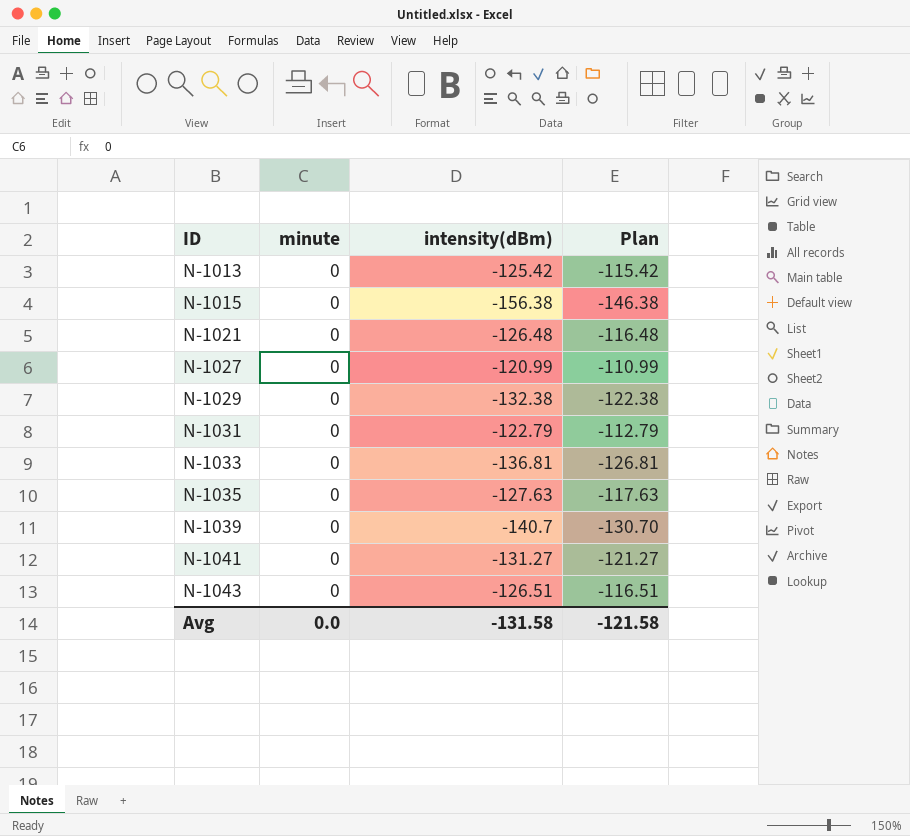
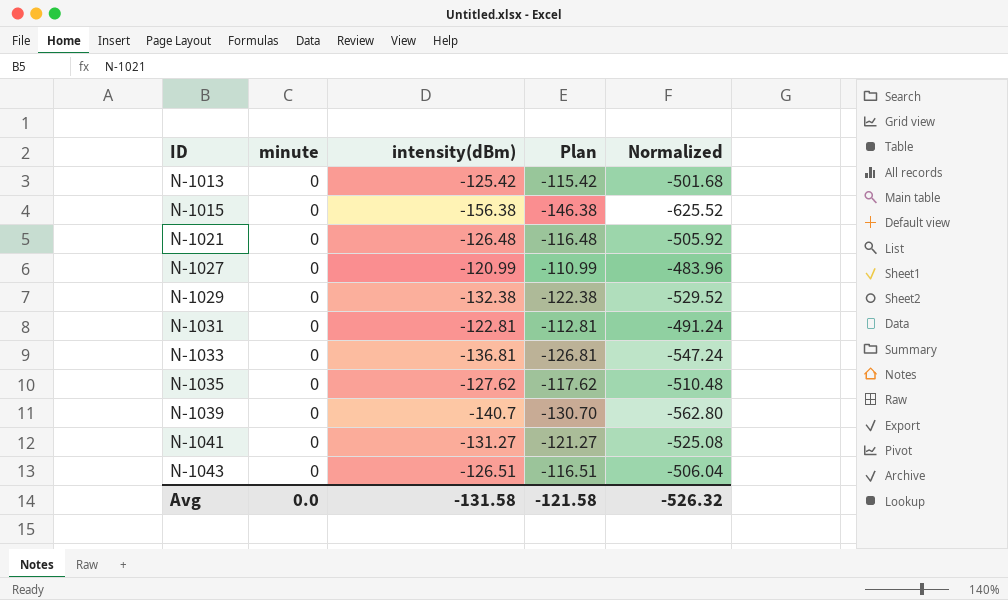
column Normalized | formula: none -> [intensity(dBm)] * 4
N-1031 | intensity(dBm): -122.79 -> -122.81
N-1031 | Plan: -112.79 -> -112.81
N-1035 | intensity(dBm): -127.63 -> -127.62
N-1035 | Plan: -117.63 -> -117.62

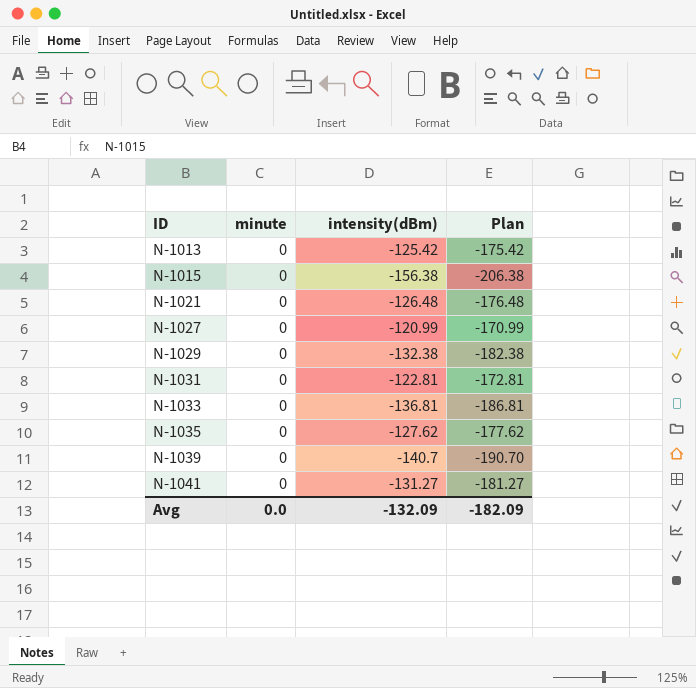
column Normalized | formula: [intensity(dBm)] * 4 -> none
column Plan | formula: [intensity(dBm)] + 10 -> [intensity(dBm)] - 50
row N-1043: 0 | -126.51 | -116.51 | -506.04 -> none
Avg | intensity(dBm): -131.58 -> -132.09
Avg | Plan: -121.58 -> -182.09

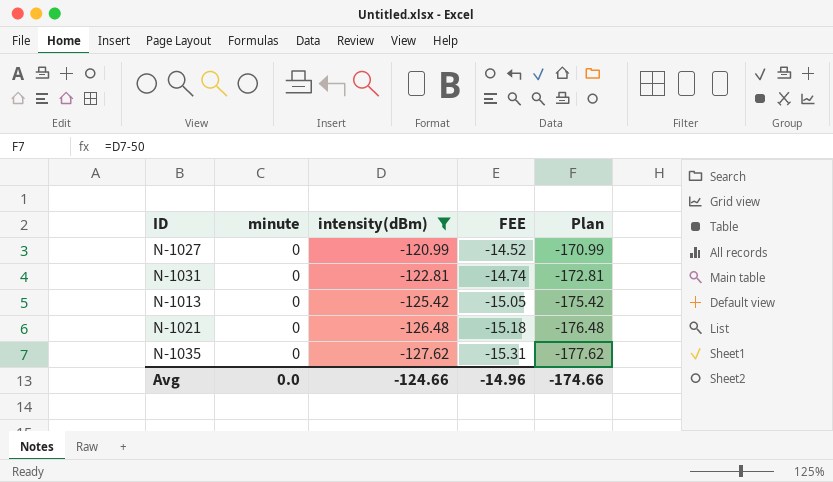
filter: none -> intensity(dBm) >= -127.62
row order: ID ascending -> intensity(dBm) descending
column FEE | formula: none -> [intensity(dBm)] * 0.12
Avg | intensity(dBm): -132.09 -> -124.66
Avg | Plan: -182.09 -> -174.66

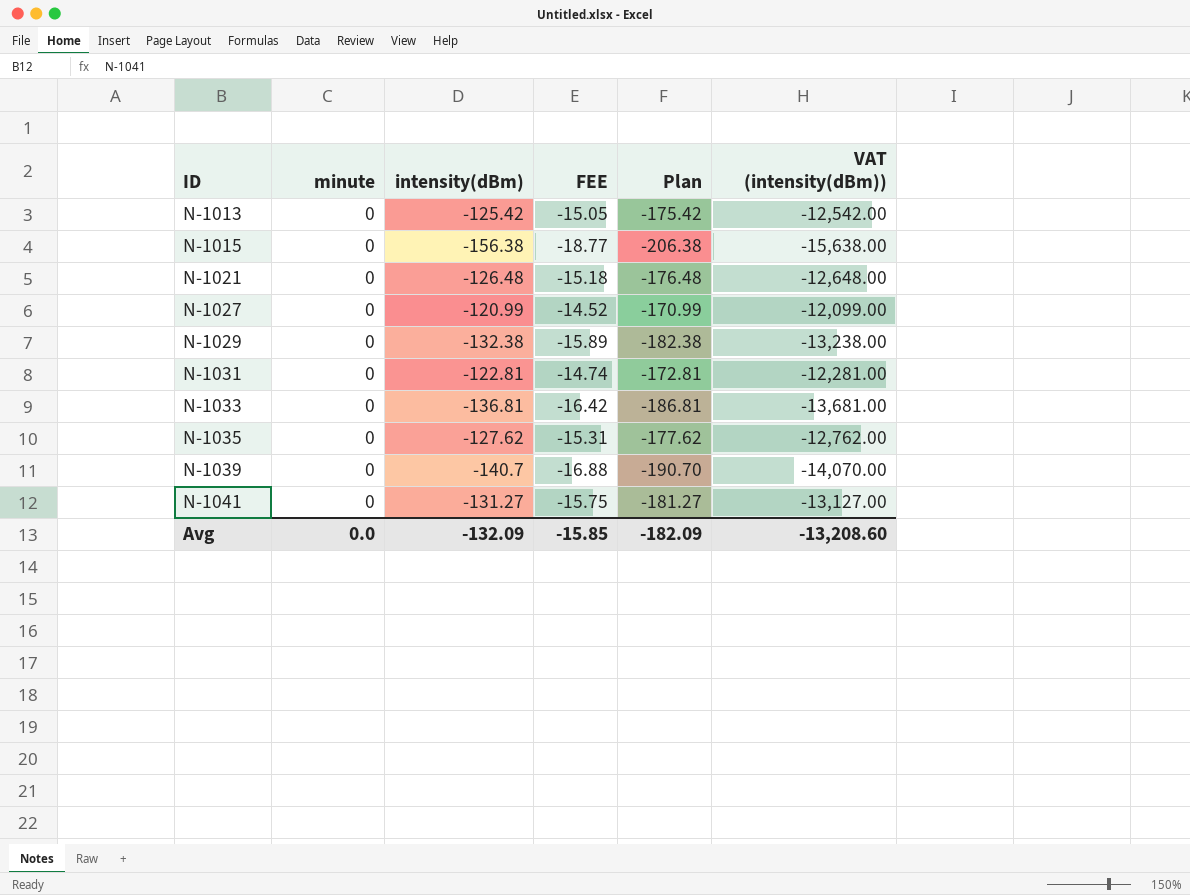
filter: intensity(dBm) >= -127.62 -> none
row order: intensity(dBm) descending -> ID ascending
column VAT (intensity(dBm)) | formula: none -> [intensity(dBm)] * 100
Avg | intensity(dBm): -124.66 -> -132.09
Avg | FEE: -14.96 -> -15.85
Avg | Plan: -174.66 -> -182.09

